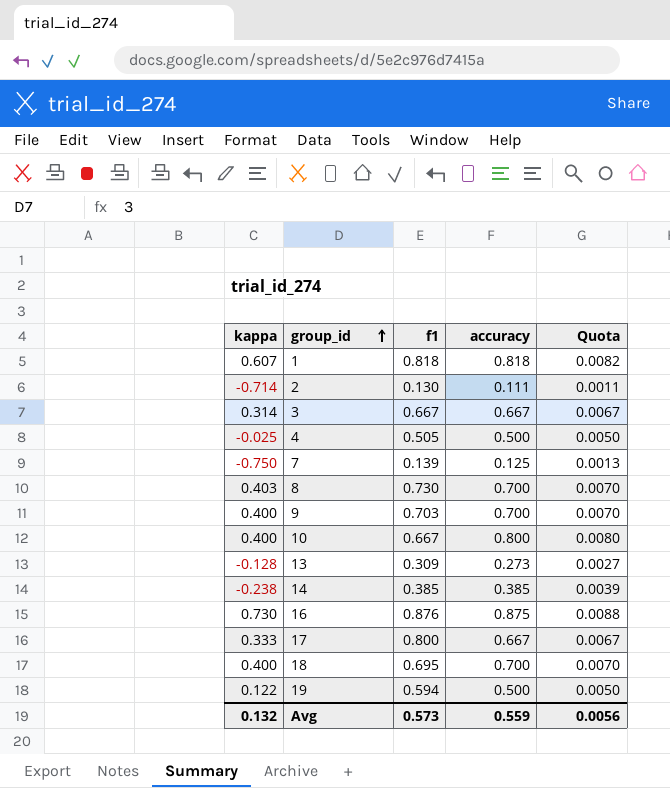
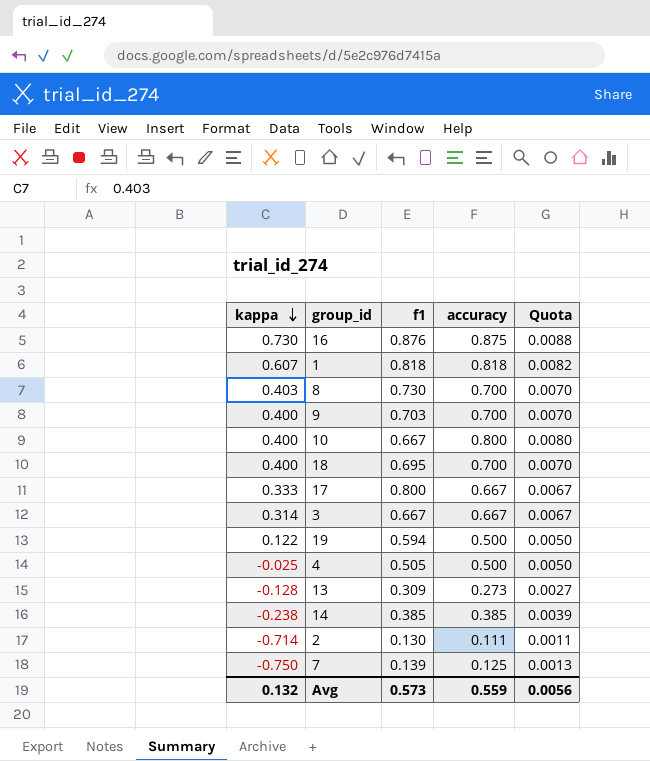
row order: group_id ascending -> kappa descending

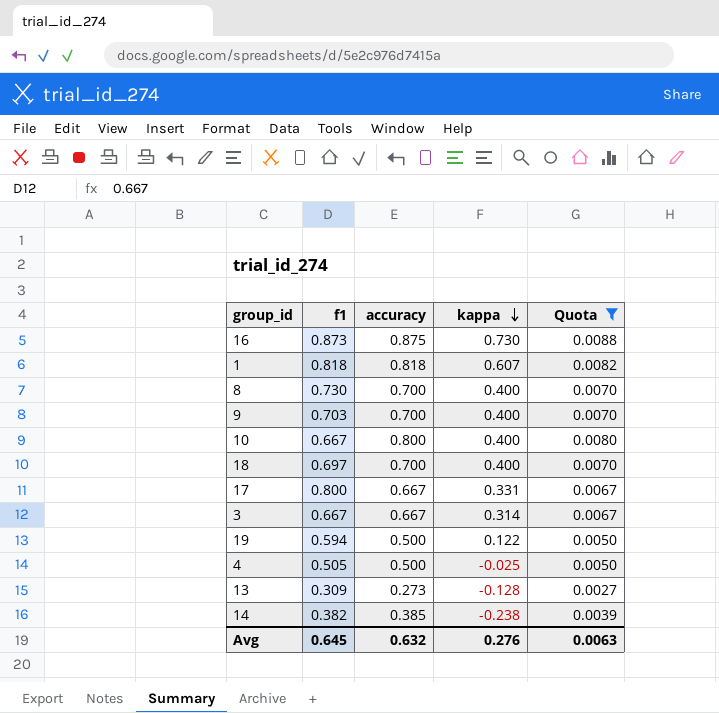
filter: none -> Quota >= 0.0027
column kappa | position: 1 -> 4
16 | f1: 0.876 -> 0.873
8 | kappa: 0.403 -> 0.400
18 | f1: 0.695 -> 0.697
17 | kappa: 0.333 -> 0.331
14 | f1: 0.385 -> 0.382
Avg | f1: 0.573 -> 0.645
Avg | accuracy: 0.559 -> 0.632
Avg | kappa: 0.132 -> 0.276
Avg | Quota: 0.0056 -> 0.0063

